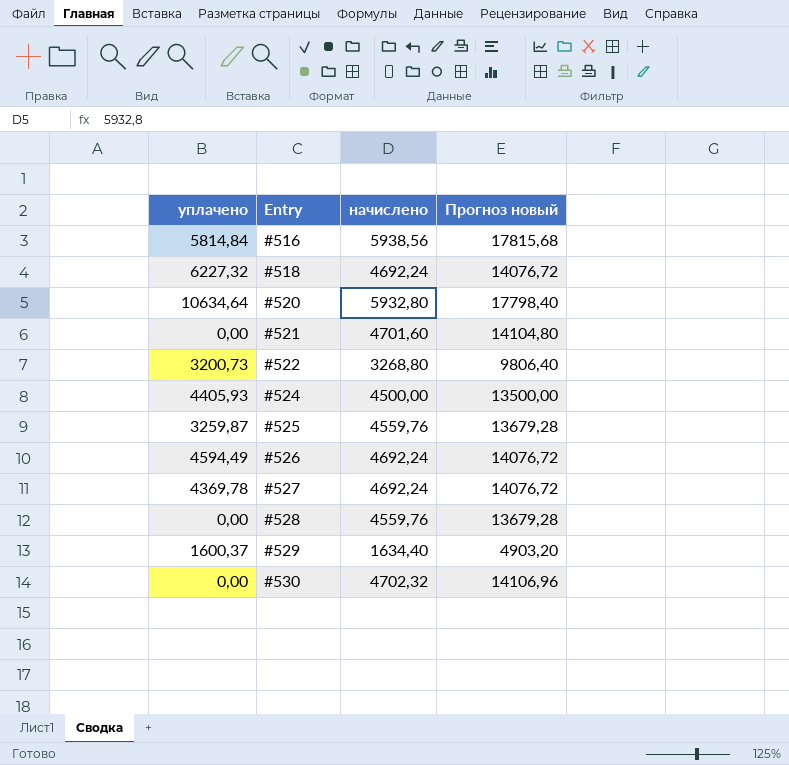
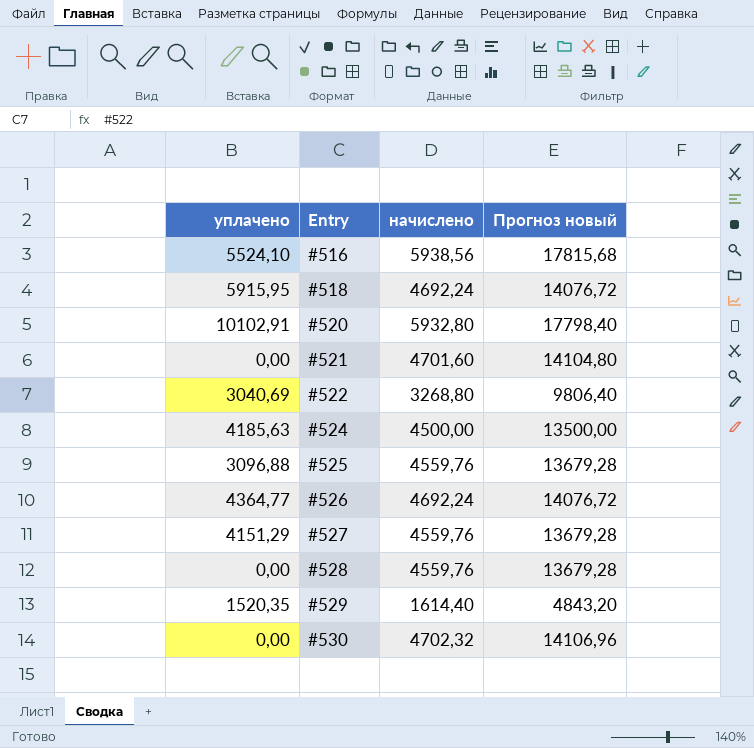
#516 | уплачено: 5814,84 -> 5524,10
#518 | уплачено: 6227,32 -> 5915,95
#520 | уплачено: 10634,64 -> 10102,91
#522 | уплачено: 3200,73 -> 3040,69
#524 | уплачено: 4405,93 -> 4185,63
#525 | уплачено: 3259,87 -> 3096,88
#526 | уплачено: 4594,49 -> 4364,77
#527 | уплачено: 4369,78 -> 4151,29
#527 | начислено: 4692,24 -> 4559,76
#527 | Прогноз новый: 14076,72 -> 13679,28
#529 | уплачено: 1600,37 -> 1520,35
#529 | начислено: 1634,40 -> 1614,40
#529 | Прогноз новый: 4903,20 -> 4843,20

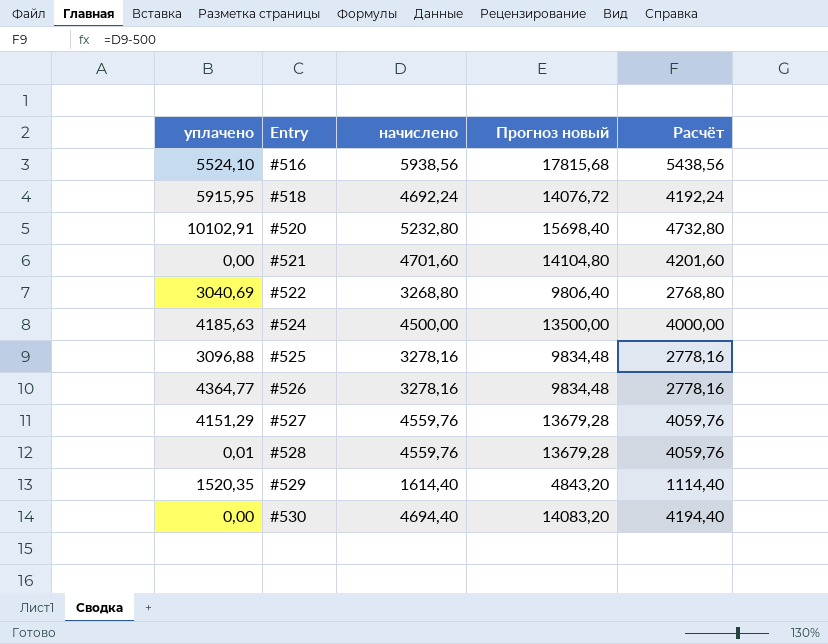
column Расчёт | formula: none -> [начислено] - 500
#520 | начислено: 5932,80 -> 5232,80
#520 | Прогноз новый: 17798,40 -> 15698,40
#525 | начислено: 4559,76 -> 3278,16
#525 | Прогноз новый: 13679,28 -> 9834,48
#526 | начислено: 4692,24 -> 3278,16
#526 | Прогноз новый: 14076,72 -> 9834,48
#528 | уплачено: 0,00 -> 0,01
#530 | начислено: 4702,32 -> 4694,40
#530 | Прогноз новый: 14106,96 -> 14083,20

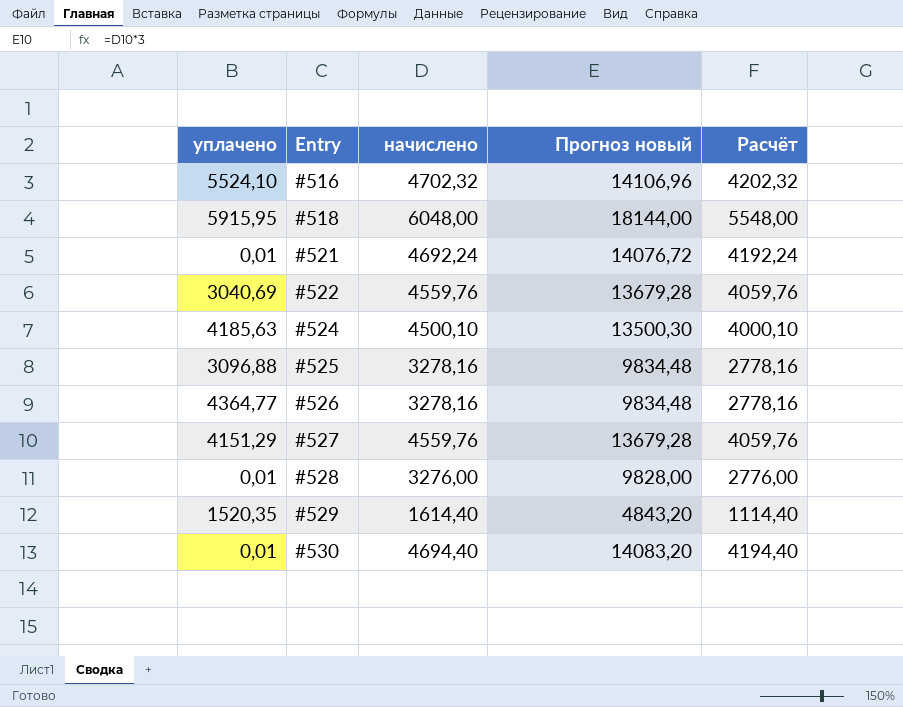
row #520: 10102,91 | 5232,80 | 15698,40 | 4732,80 -> none
#516 | начислено: 5938,56 -> 4702,32
#516 | Прогноз новый: 17815,68 -> 14106,96
#516 | Расчёт: 5438,56 -> 4202,32
#518 | начислено: 4692,24 -> 6048,00
#518 | Прогноз новый: 14076,72 -> 18144,00
#518 | Расчёт: 4192,24 -> 5548,00
#521 | уплачено: 0,00 -> 0,01
#521 | начислено: 4701,60 -> 4692,24
#521 | Прогноз новый: 14104,80 -> 14076,72
#521 | Расчёт: 4201,60 -> 4192,24
#522 | начислено: 3268,80 -> 4559,76
#522 | Прогноз новый: 9806,40 -> 13679,28
#522 | Расчёт: 2768,80 -> 4059,76
#524 | начислено: 4500,00 -> 4500,10
#524 | Прогноз новый: 13500,00 -> 13500,30
#524 | Расчёт: 4000,00 -> 4000,10
#528 | начислено: 4559,76 -> 3276,00
#528 | Прогноз новый: 13679,28 -> 9828,00
#528 | Расчёт: 4059,76 -> 2776,00
#530 | уплачено: 0,00 -> 0,01

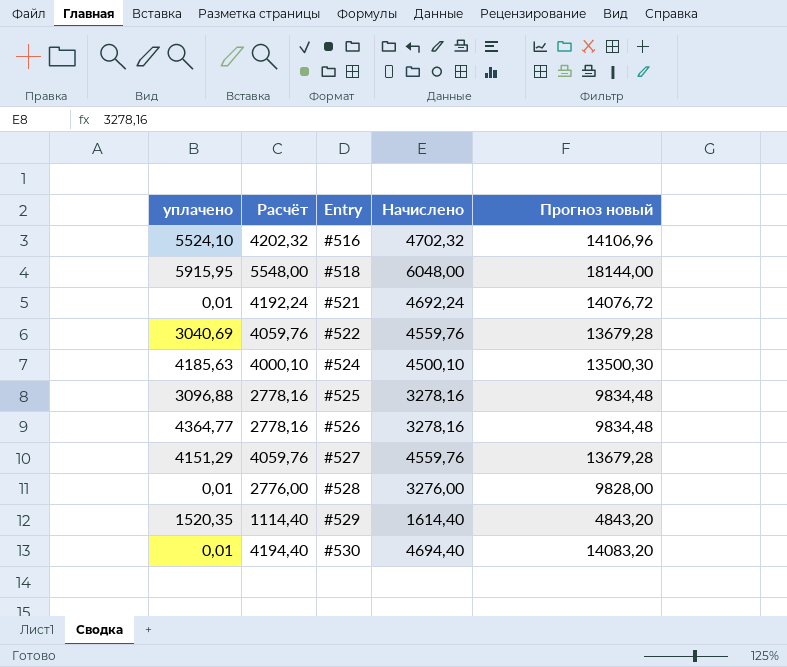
column Расчёт | position: 5 -> 2
column name: начислено -> Начислено

